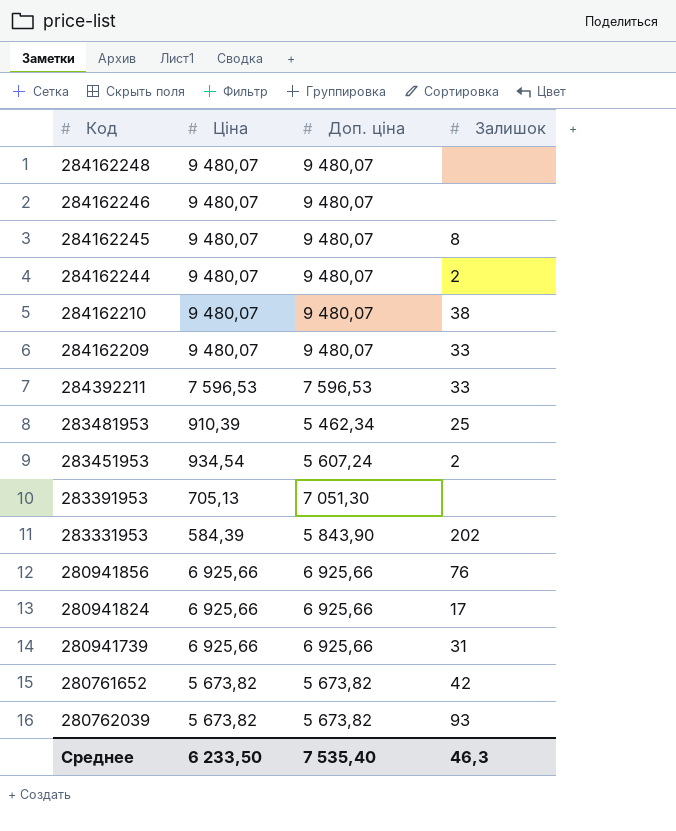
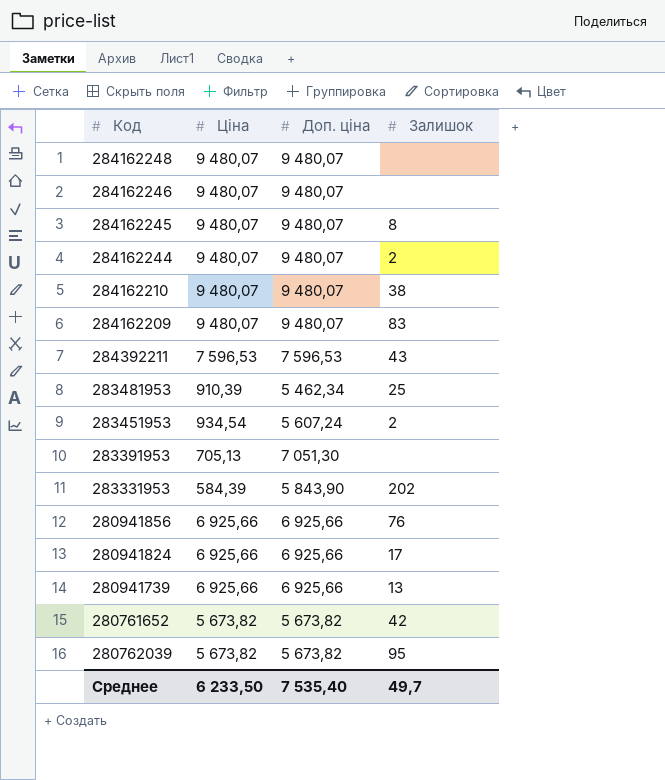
284162209 | Залишок: 33 -> 83
284392211 | Залишок: 33 -> 43
280941739 | Залишок: 31 -> 13
280762039 | Залишок: 93 -> 95
Среднее | Залишок: 46,3 -> 49,7

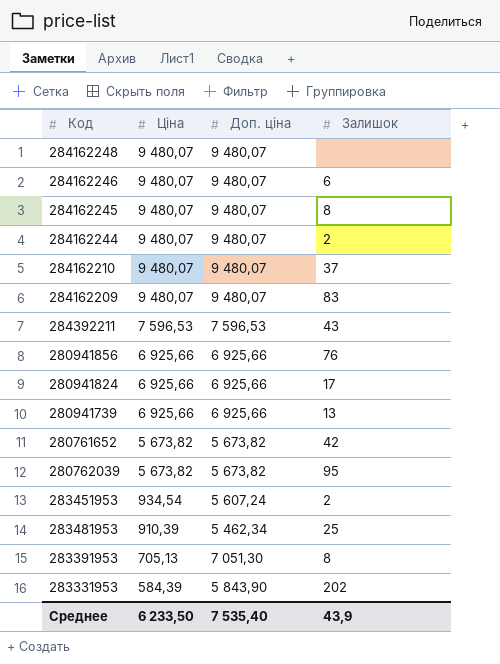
row order: none -> Ціна descending
284162246 | Залишок: none -> 6
284162210 | Залишок: 38 -> 37
283391953 | Залишок: none -> 8
Среднее | Залишок: 49,7 -> 43,9

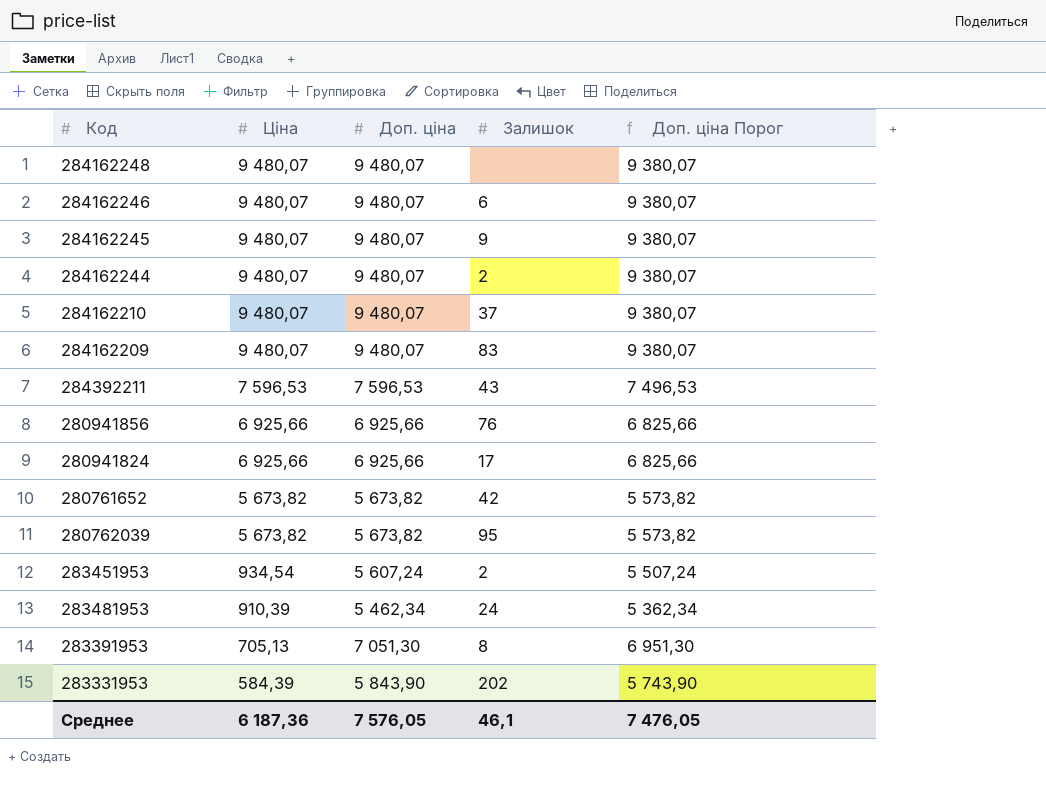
column Доп. ціна Порог | formula: none -> [Доп. ціна] - 100
row 280941739: 6 925,66 | 6 925,66 | 13 -> none
284162245 | Залишок: 8 -> 9
283481953 | Залишок: 25 -> 24
Среднее | Ціна: 6 233,50 -> 6 187,36
Среднее | Доп. ціна: 7 535,40 -> 7 576,05
Среднее | Залишок: 43,9 -> 46,1

